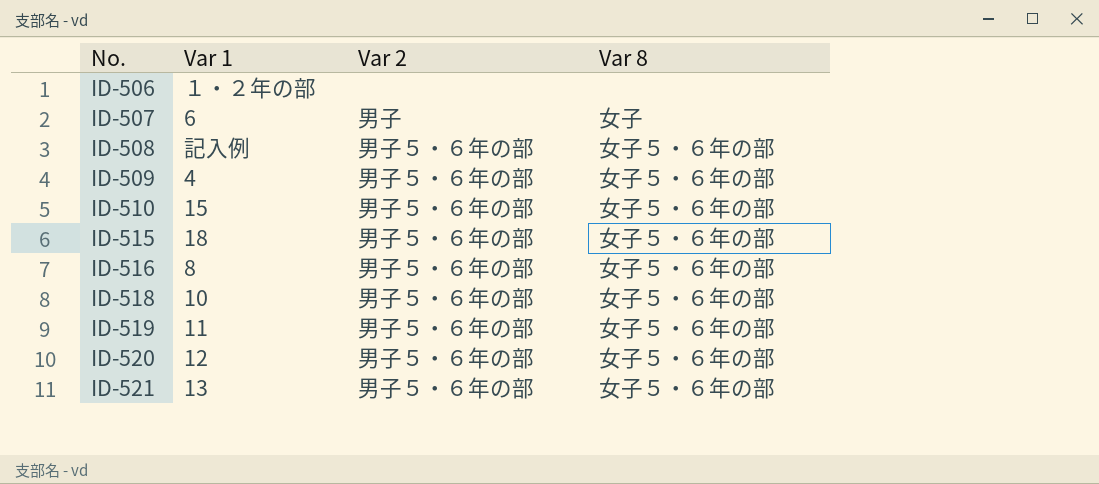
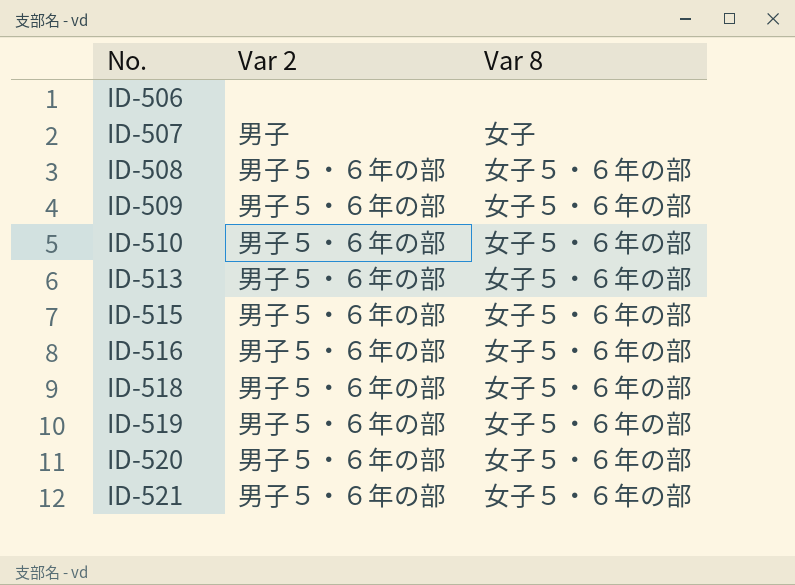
column Var 1 | position: 2 -> none
row ID-513: none -> 男子５・６年の部 | 女子５・６年の部

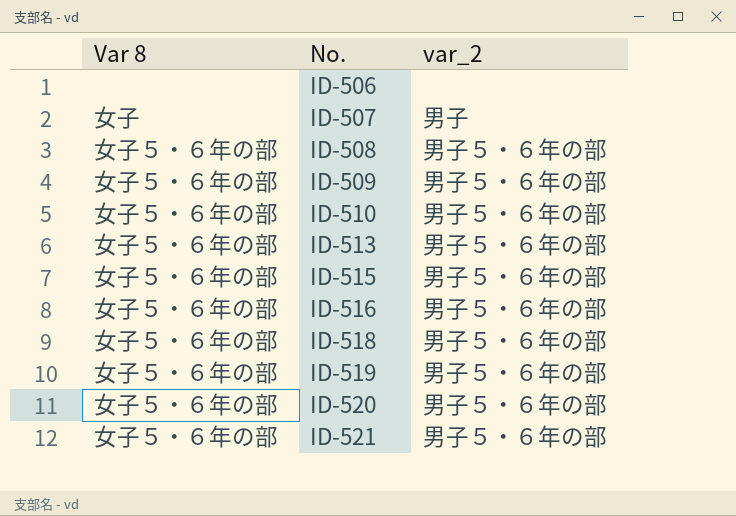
column Var 8 | position: 3 -> 1
column name: Var 2 -> var_2

